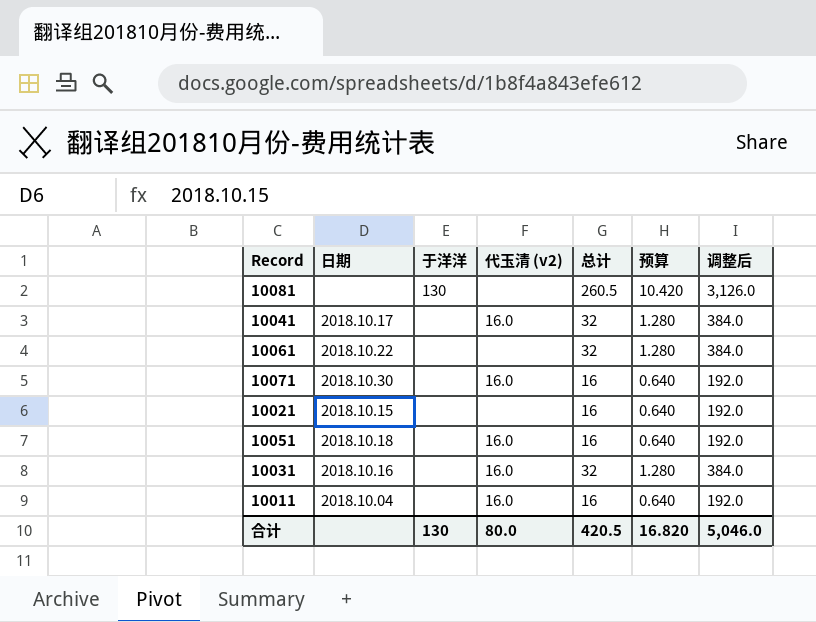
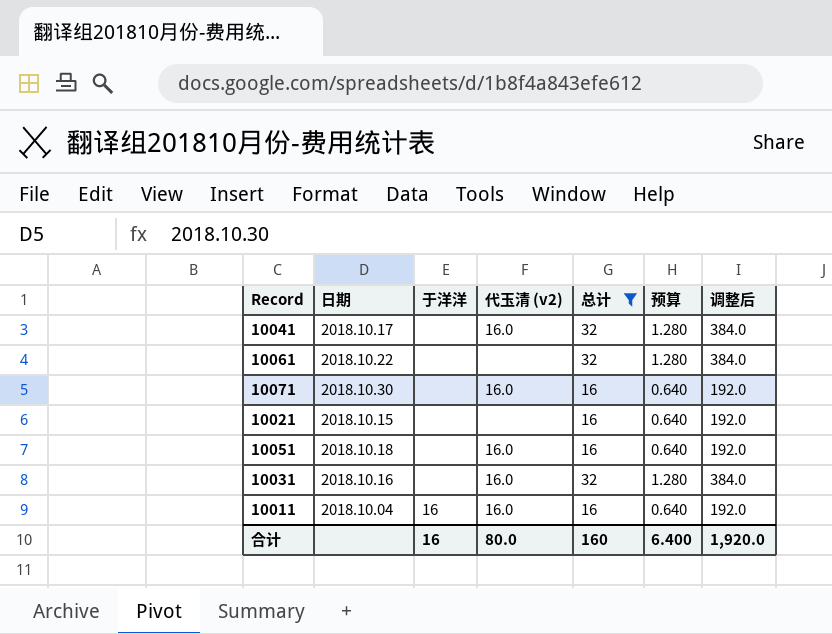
filter: none -> 总计 != 260.5
10011 | 于洋洋: none -> 16
合计 | 于洋洋: 130 -> 16
合计 | 总计: 420.5 -> 160
合计 | 预算: 16.820 -> 6.400
合计 | 调整后: 5,046.0 -> 1,920.0

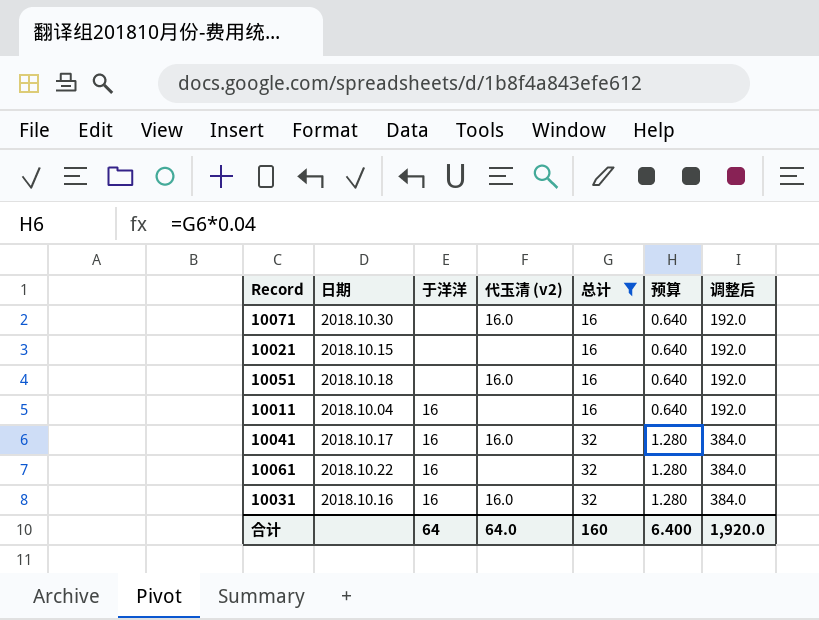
row order: none -> 总计 ascending
10011 | 代玉清 (v2): 16.0 -> none
10041 | 于洋洋: none -> 16
10061 | 于洋洋: none -> 16
10031 | 于洋洋: none -> 16
合计 | 于洋洋: 16 -> 64
合计 | 代玉清 (v2): 80.0 -> 64.0

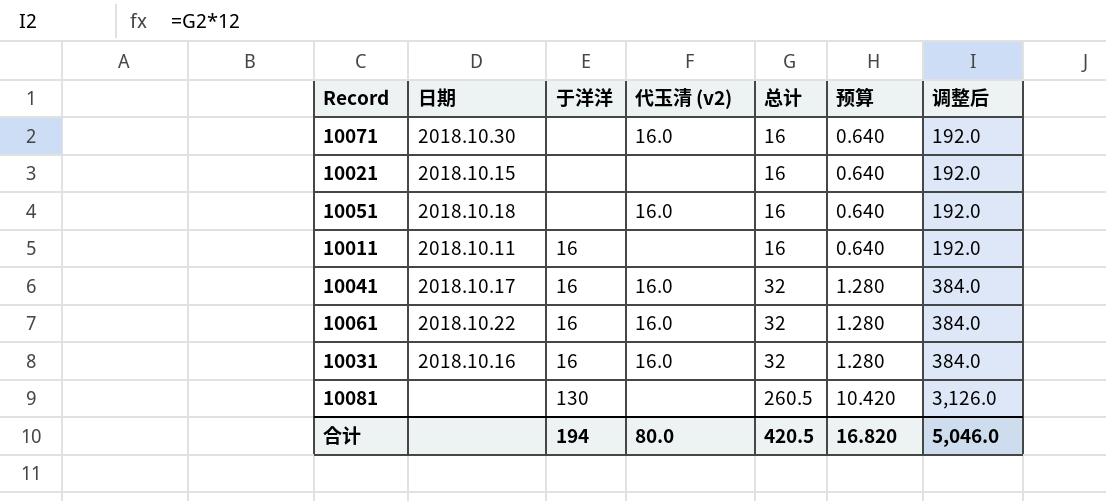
filter: 总计 != 260.5 -> none
10011 | 日期: 2018.10.04 -> 2018.10.11
10061 | 代玉清 (v2): none -> 16.0
合计 | 于洋洋: 64 -> 194
合计 | 代玉清 (v2): 64.0 -> 80.0
合计 | 总计: 160 -> 420.5
合计 | 预算: 6.400 -> 16.820
合计 | 调整后: 1,920.0 -> 5,046.0

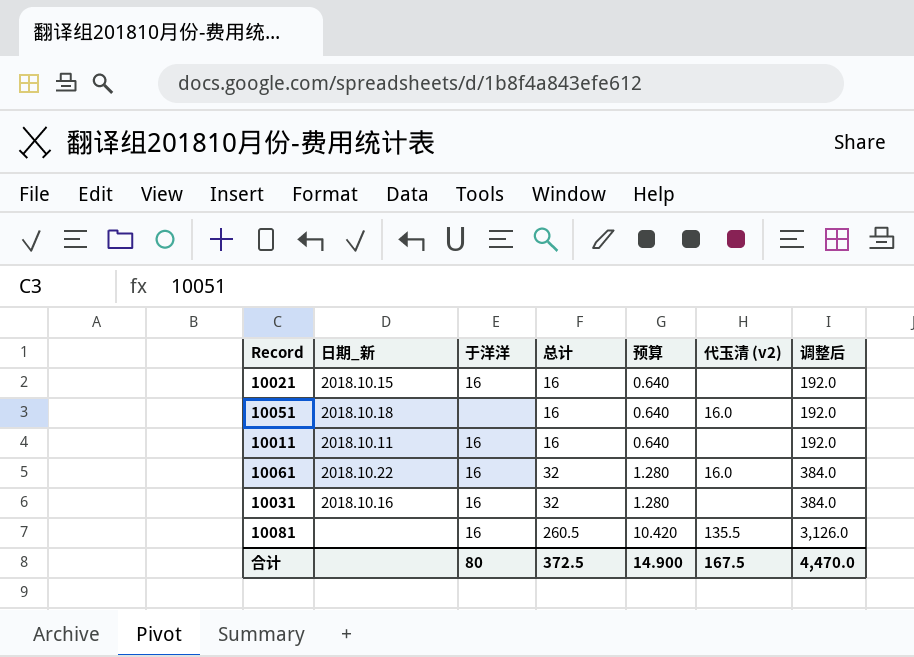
column name: 日期 -> 日期_新
column 代玉清 (v2) | position: 4 -> 6
row 10071: 2018.10.30 | none | 16.0 | 16 | 0.640 | 192.0 -> none
row 10041: 2018.10.17 | 16 | 16.0 | 32 | 1.280 | 384.0 -> none
10021 | 于洋洋: none -> 16
10031 | 代玉清 (v2): 16.0 -> none
10081 | 于洋洋: 130 -> 16
10081 | 代玉清 (v2): none -> 135.5
合计 | 于洋洋: 194 -> 80
合计 | 总计: 420.5 -> 372.5
合计 | 预算: 16.820 -> 14.900
合计 | 代玉清 (v2): 80.0 -> 167.5
合计 | 调整后: 5,046.0 -> 4,470.0

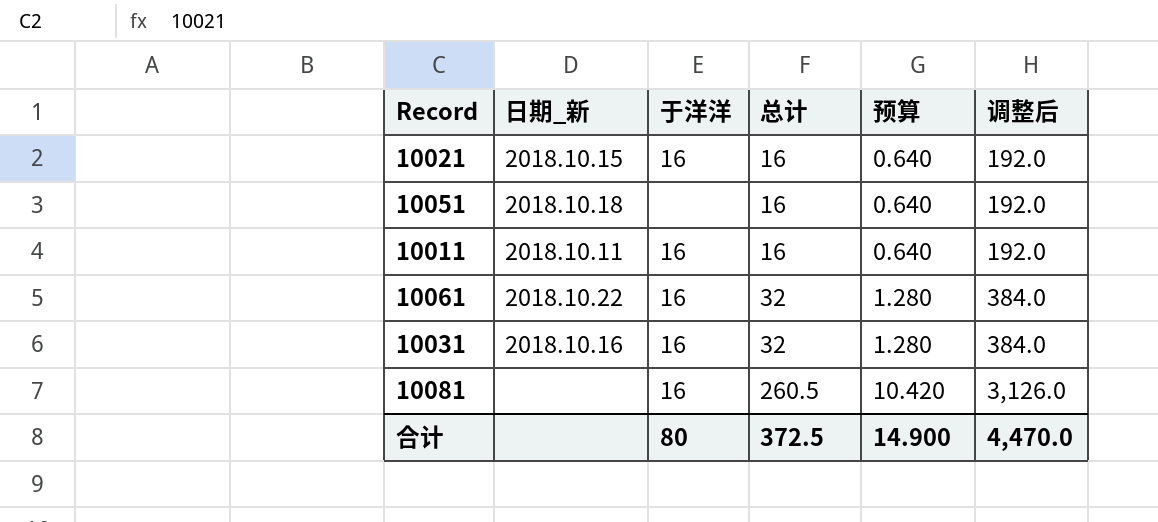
column 代玉清 (v2) | position: 6 -> none

